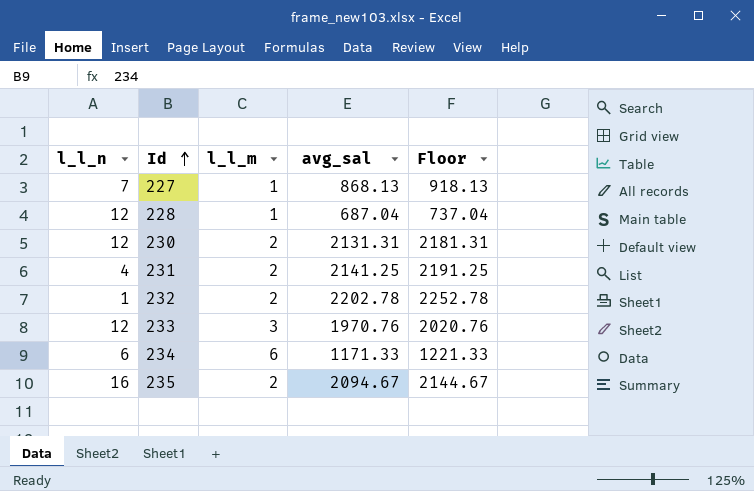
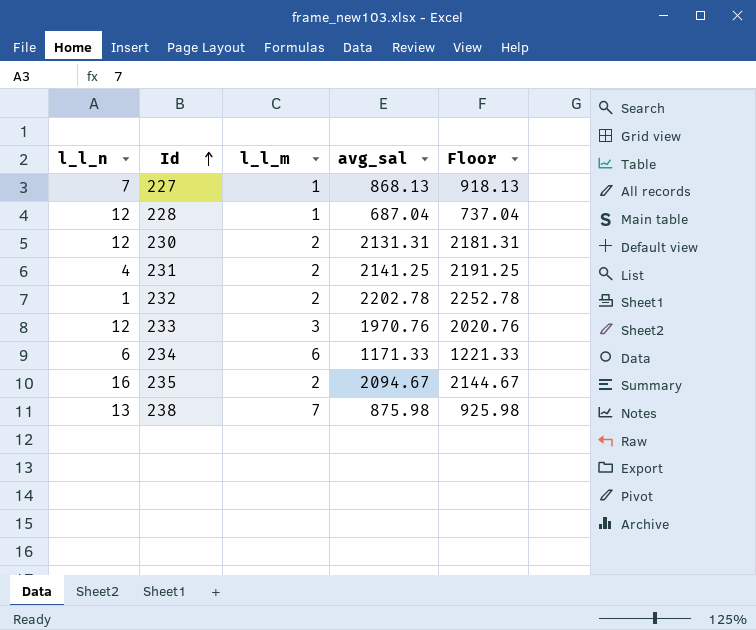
row 238: none -> 13 | 7 | 875.98 | 925.98

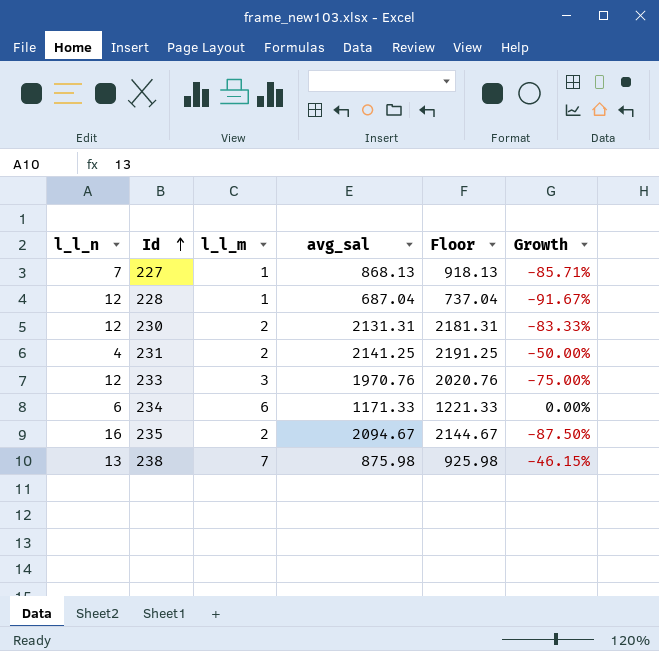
column Growth | formula: none -> ([l_l_m] - [l_l_n]) / [l_l_n]
row 232: 1 | 2 | 2202.78 | 2252.78 -> none

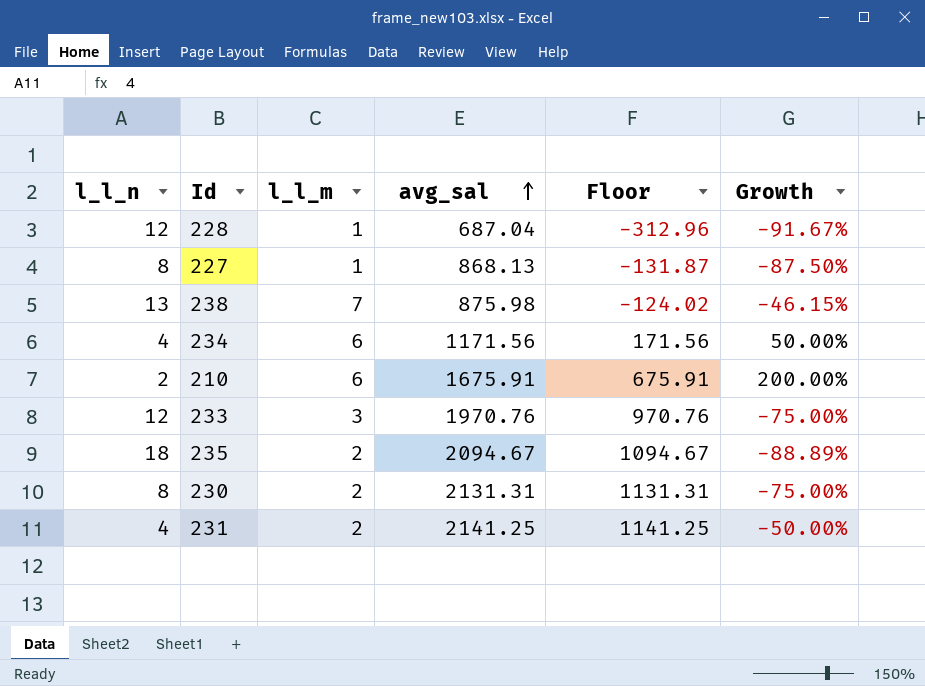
row order: Id ascending -> avg_sal ascending
column Floor | formula: [avg_sal] + 50 -> [avg_sal] - 1000
227 | l_l_n: 7 -> 8
227 | Growth: -85.71% -> -87.50%
234 | l_l_n: 6 -> 4
234 | avg_sal: 1171.33 -> 1171.56
234 | Growth: 0.00% -> 50.00%
row 210: none -> 2 | 6 | 1675.91 | 675.91 | 200.00%
235 | l_l_n: 16 -> 18
235 | Growth: -87.50% -> -88.89%
230 | l_l_n: 12 -> 8
230 | Growth: -83.33% -> -75.00%

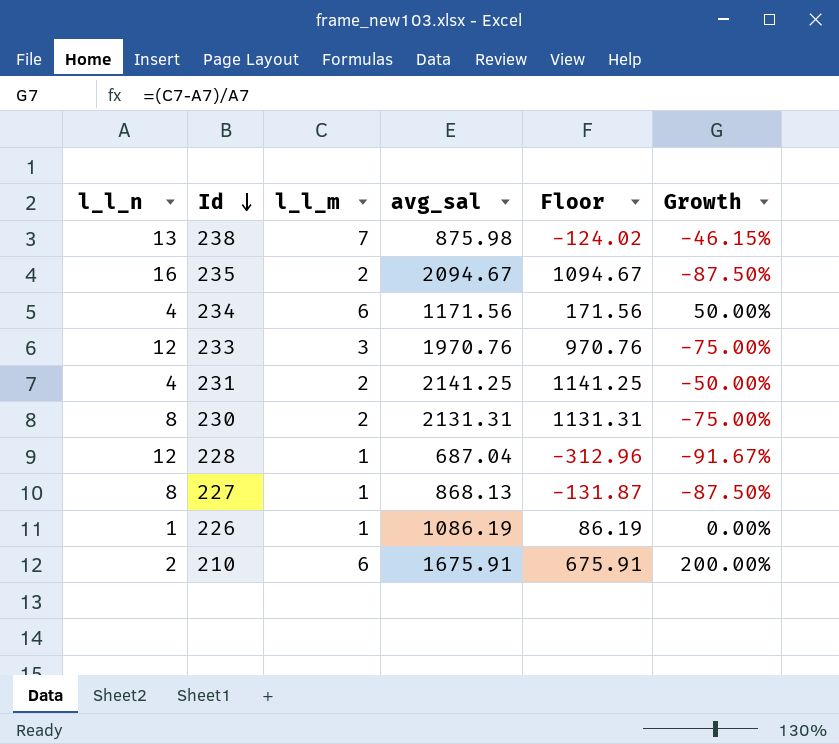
row order: avg_sal ascending -> Id descending
235 | l_l_n: 18 -> 16
235 | Growth: -88.89% -> -87.50%
row 226: none -> 1 | 1 | 1086.19 | 86.19 | 0.00%

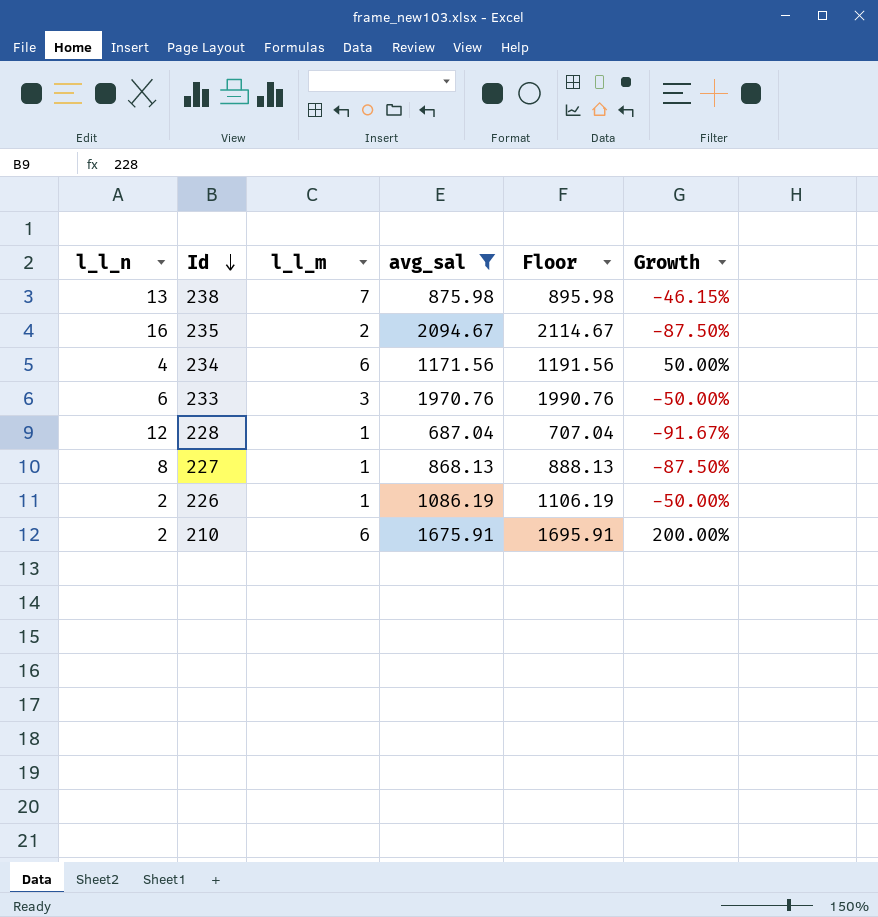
filter: none -> avg_sal <= 2094.67
column Floor | formula: [avg_sal] - 1000 -> [avg_sal] + 20
233 | l_l_n: 12 -> 6
233 | Growth: -75.00% -> -50.00%
226 | l_l_n: 1 -> 2
226 | Growth: 0.00% -> -50.00%

